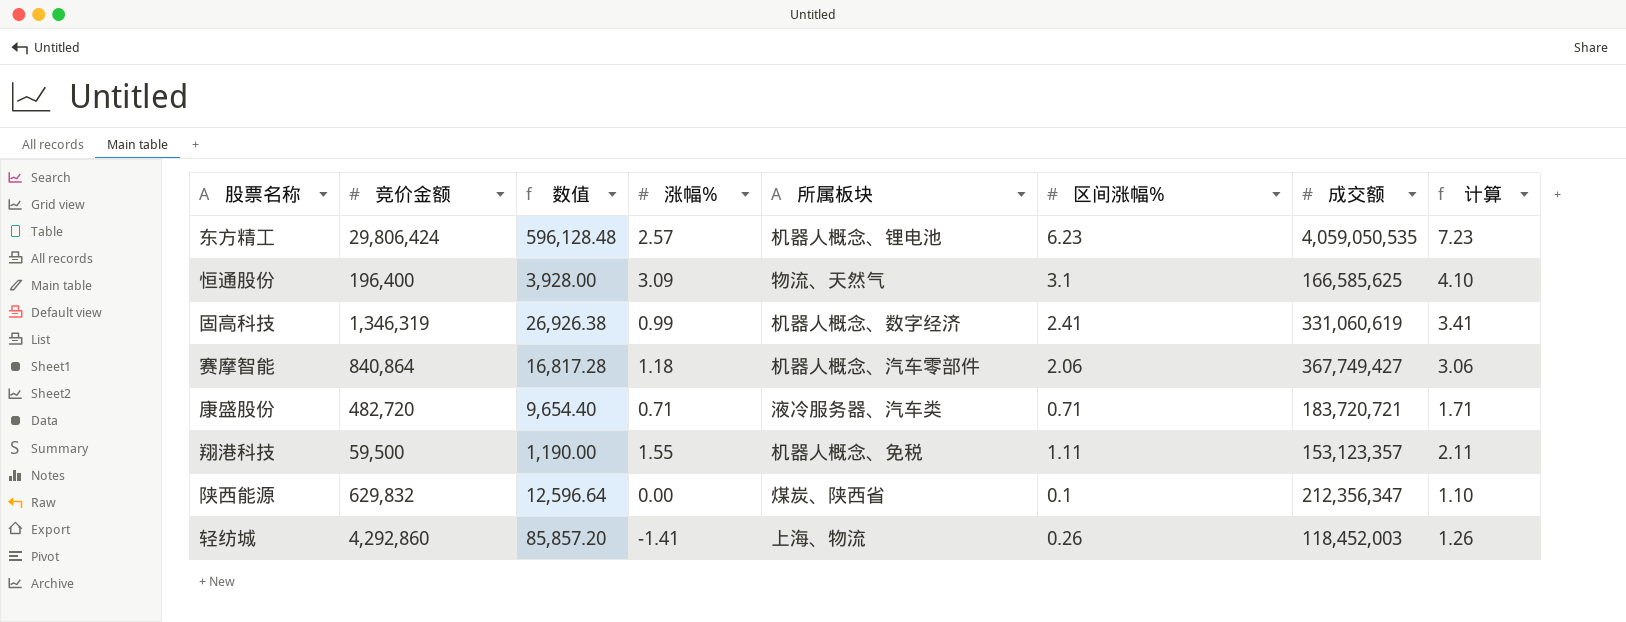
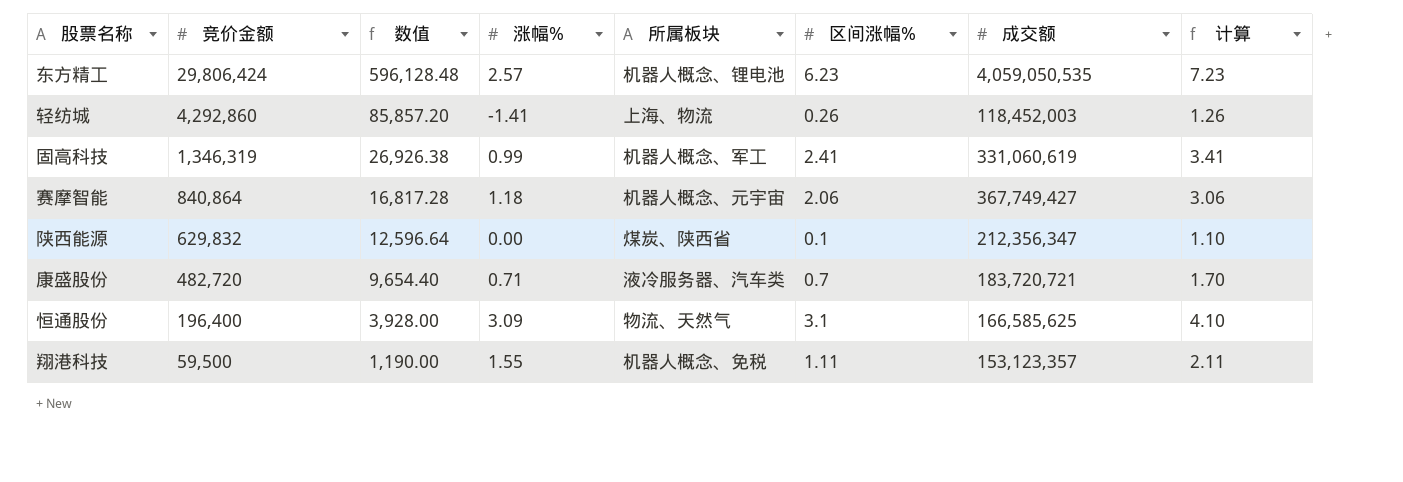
row order: none -> 竞价金额 descending
固高科技 | 所属板块: 机器人概念、数字经济 -> 机器人概念、军工
赛摩智能 | 所属板块: 机器人概念、汽车零部件 -> 机器人概念、元宇宙
康盛股份 | 区间涨幅%: 0.71 -> 0.7
康盛股份 | 计算: 1.71 -> 1.70

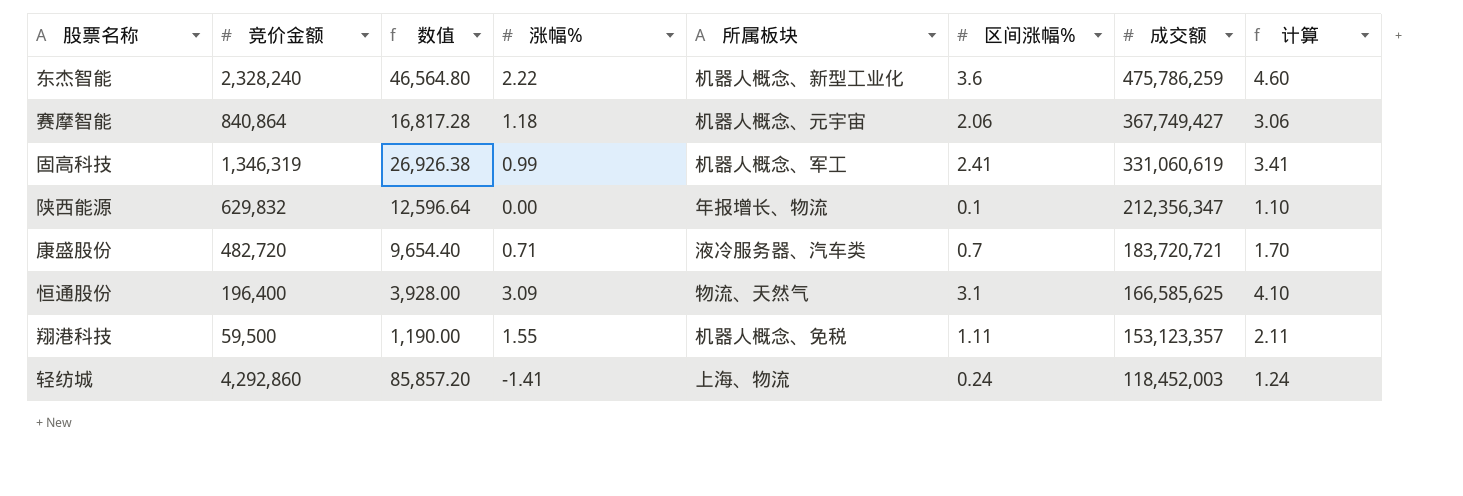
row order: 竞价金额 descending -> 成交额 descending
row 东方精工: 29,806,424 | 596,128.48 | 2.57 | 机器人概念、锂电池 | 6.23 | 4,059,050,535 | 7.23 -> none
row 东杰智能: none -> 2,328,240 | 46,564.80 | 2.22 | 机器人概念、新型工业化 | 3.6 | 475,786,259 | 4.60
陕西能源 | 所属板块: 煤炭、陕西省 -> 年报增长、物流
轻纺城 | 区间涨幅%: 0.26 -> 0.24
轻纺城 | 计算: 1.26 -> 1.24

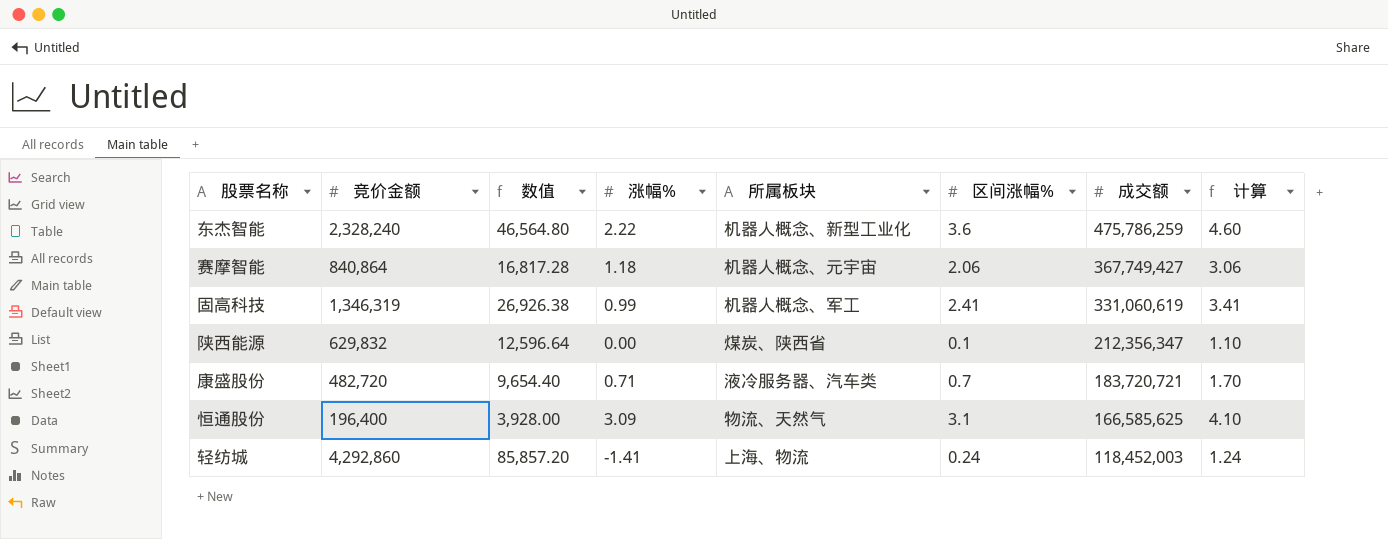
row 翔港科技: 59,500 | 1,190.00 | 1.55 | 机器人概念、免税 | 1.11 | 153,123,357 | 2.11 -> none
陕西能源 | 所属板块: 年报增长、物流 -> 煤炭、陕西省

